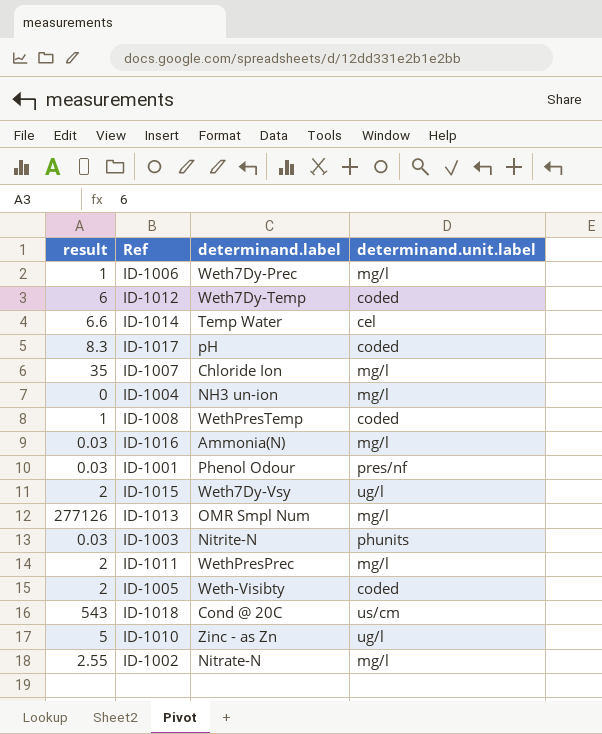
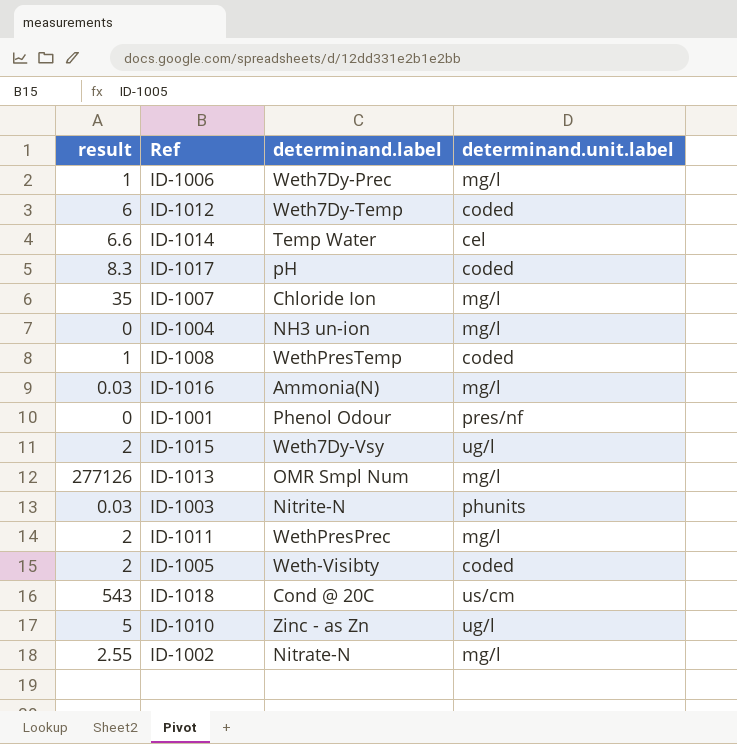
ID-1001 | result: 0.03 -> 0

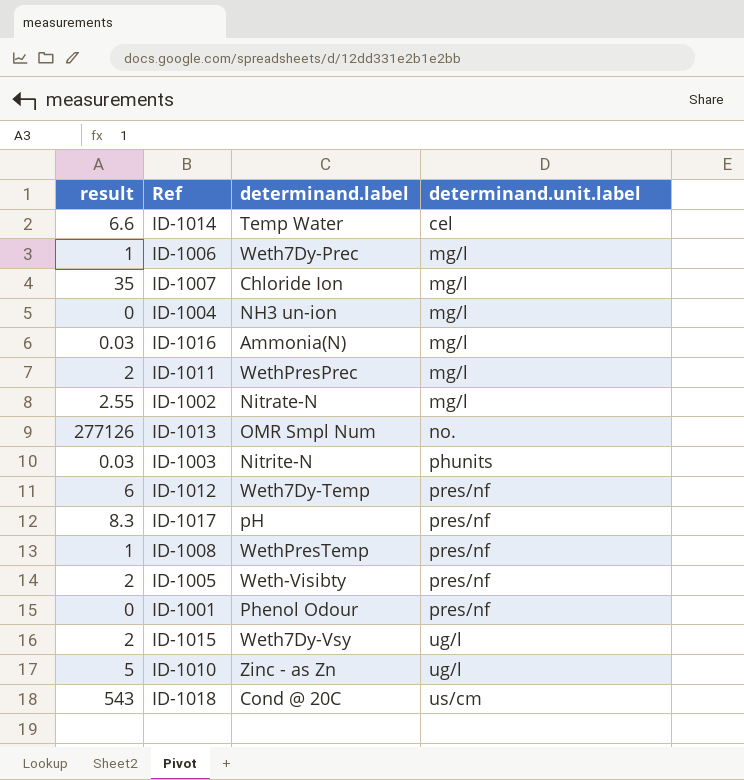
row order: none -> determinand.unit.label ascending
ID-1013 | determinand.unit.label: mg/l -> no.
ID-1012 | determinand.unit.label: coded -> pres/nf
ID-1017 | determinand.unit.label: coded -> pres/nf
ID-1008 | determinand.unit.label: coded -> pres/nf
ID-1005 | determinand.unit.label: coded -> pres/nf

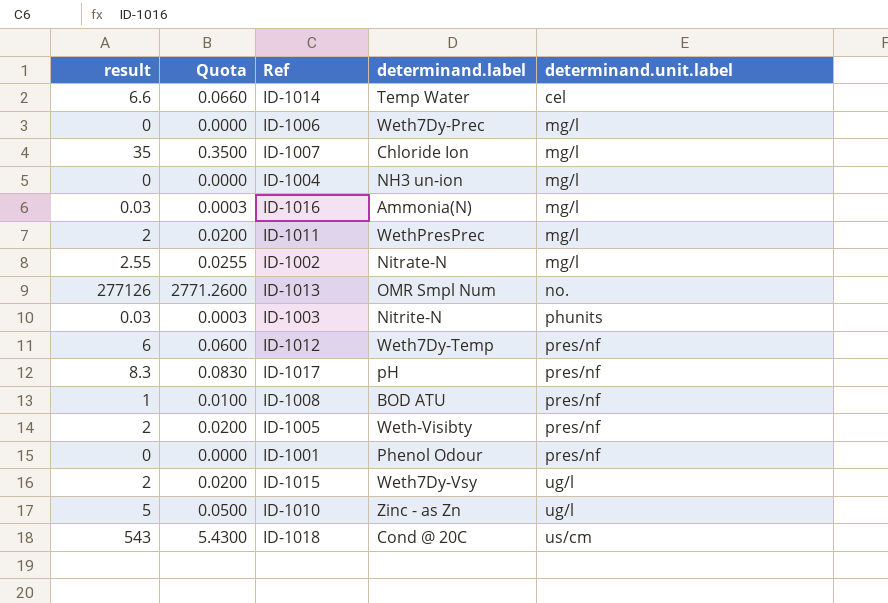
column Quota | formula: none -> [result] * 0.01
ID-1006 | result: 1 -> 0
ID-1008 | determinand.label: WethPresTemp -> BOD ATU

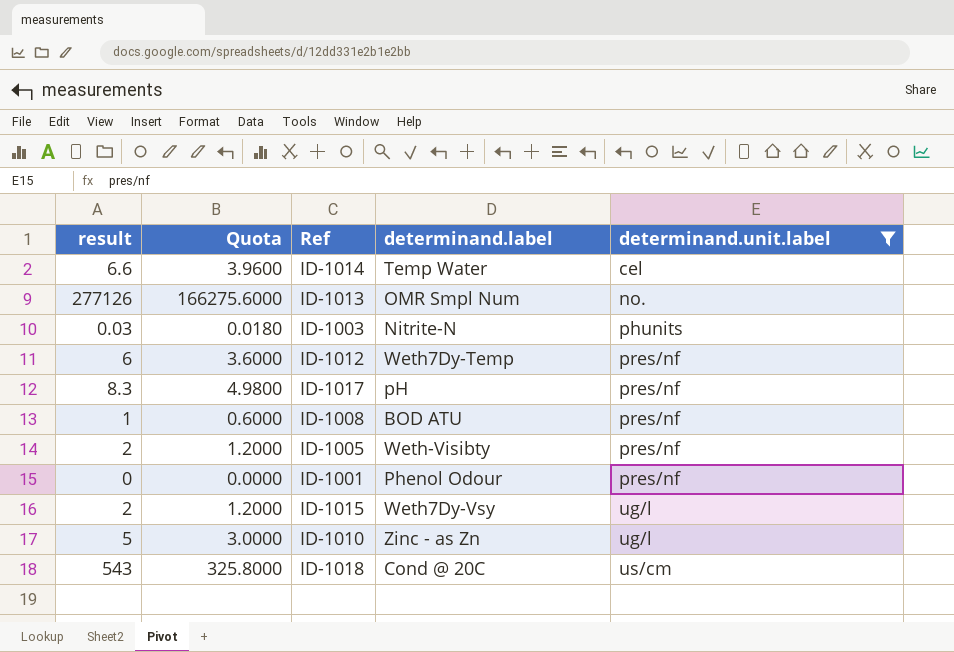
filter: none -> determinand.unit.label != mg/l
column Quota | formula: [result] * 0.01 -> [result] * 0.6

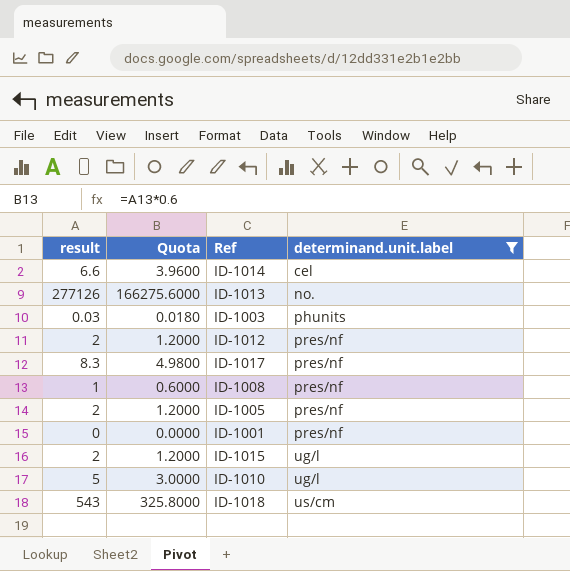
column determinand.label | position: 4 -> none
ID-1012 | result: 6 -> 2
ID-1012 | Quota: 3.6000 -> 1.2000

